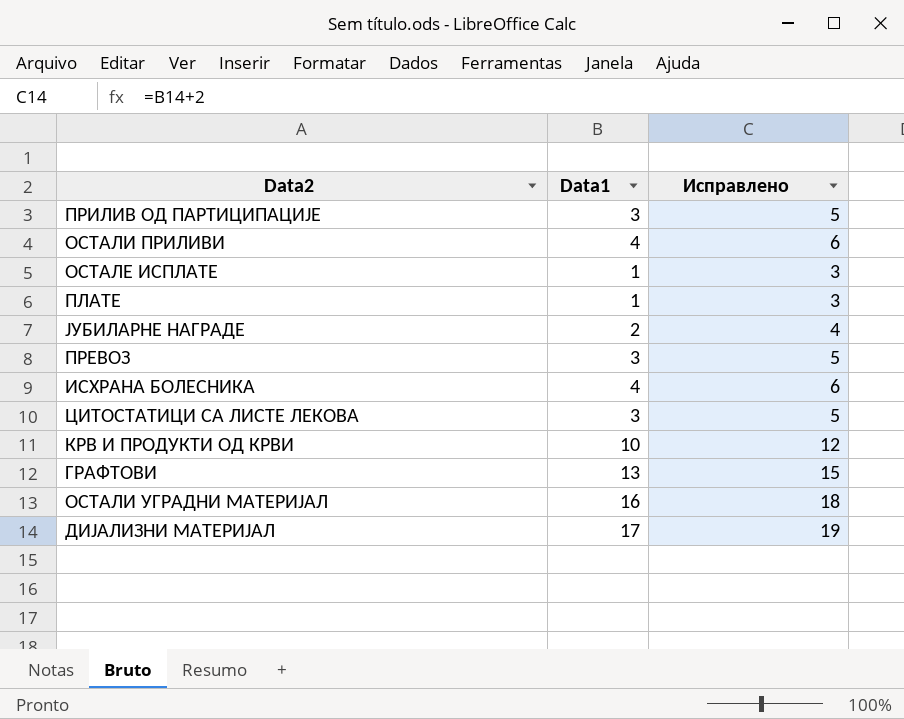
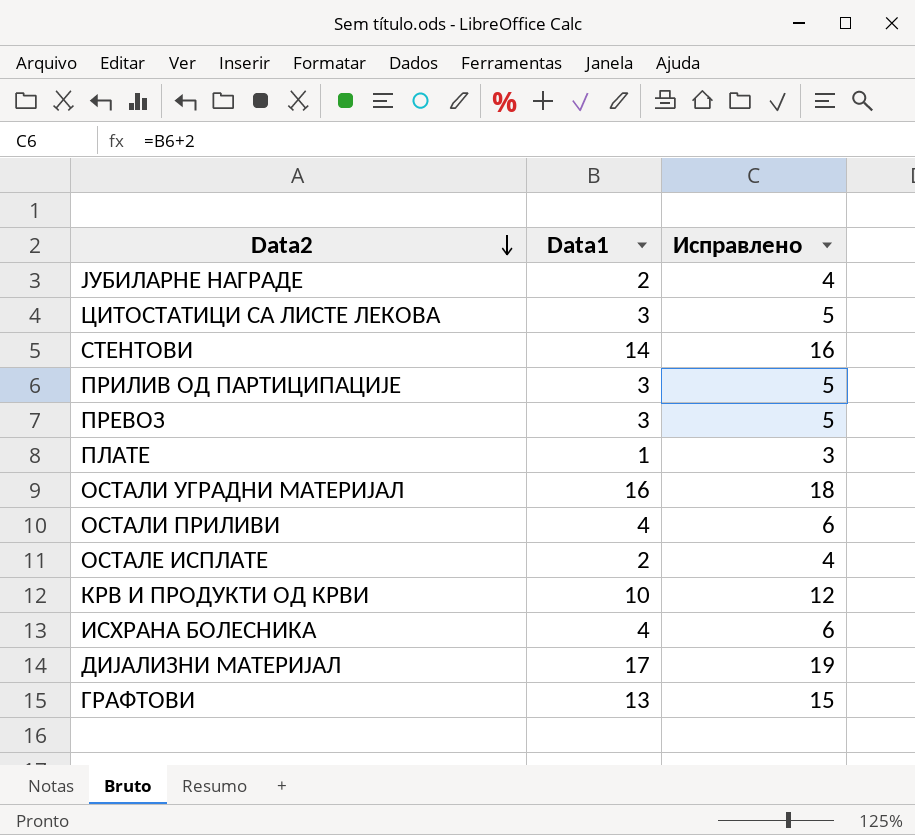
row order: none -> Data2 descending
row СТЕНТОВИ: none -> 14 | 16
ОСТАЛЕ ИСПЛАТЕ | Data1: 1 -> 2
ОСТАЛЕ ИСПЛАТЕ | Исправлено: 3 -> 4

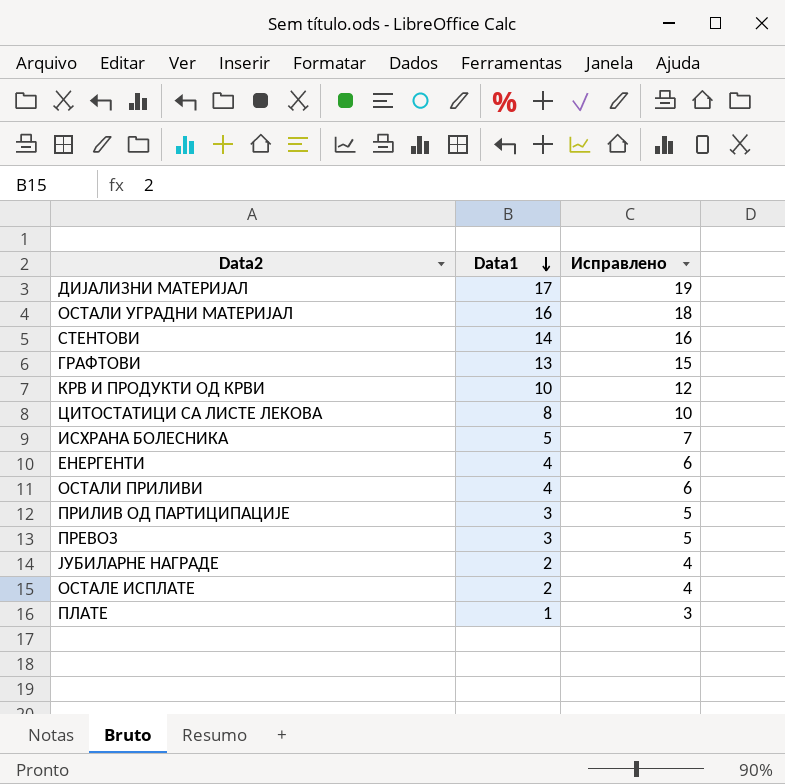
row order: Data2 descending -> Data1 descending
ЦИТОСТАТИЦИ СА ЛИСТЕ ЛЕКОВА | Data1: 3 -> 8
ЦИТОСТАТИЦИ СА ЛИСТЕ ЛЕКОВА | Исправлено: 5 -> 10
ИСХРАНА БОЛЕСНИКА | Data1: 4 -> 5
ИСХРАНА БОЛЕСНИКА | Исправлено: 6 -> 7
row ЕНЕРГЕНТИ: none -> 4 | 6

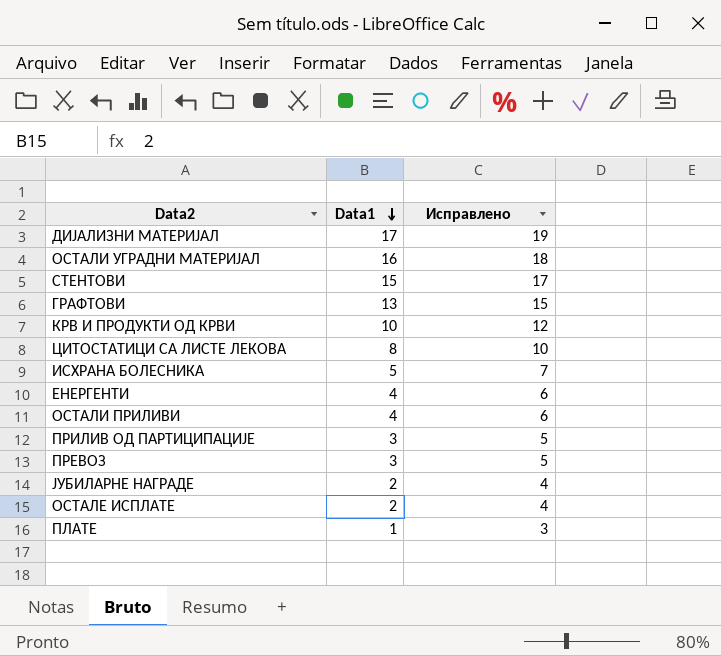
СТЕНТОВИ | Data1: 14 -> 15
СТЕНТОВИ | Исправлено: 16 -> 17

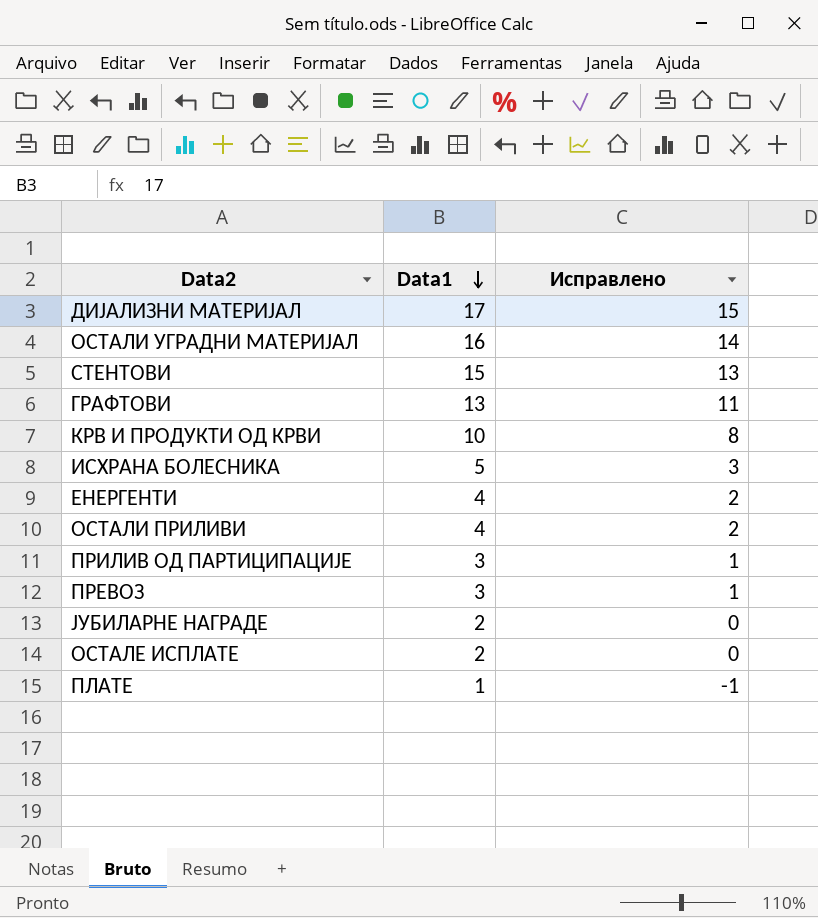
column Исправлено | formula: [Data1] + 2 -> [Data1] - 2
row ЦИТОСТАТИЦИ СА ЛИСТЕ ЛЕКОВА: 8 | 10 -> none

